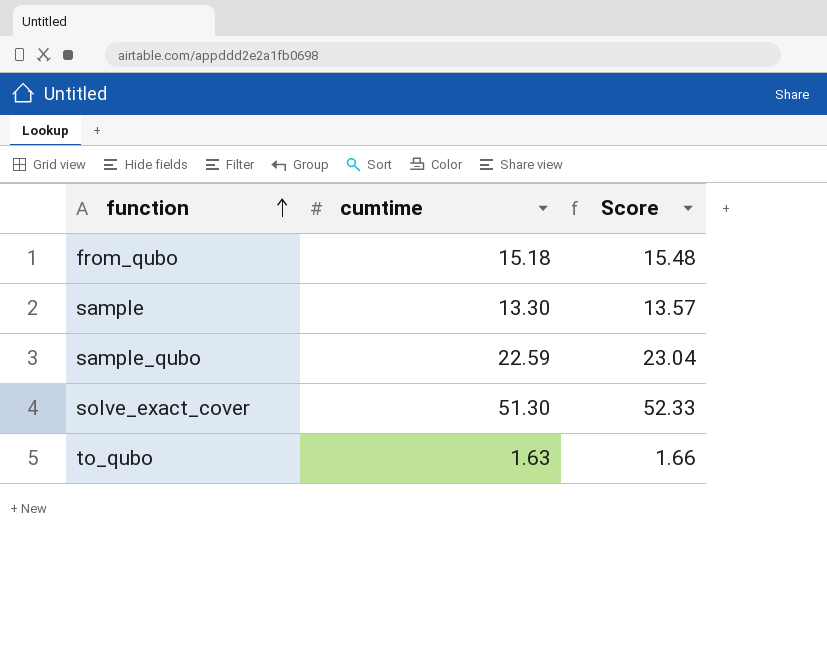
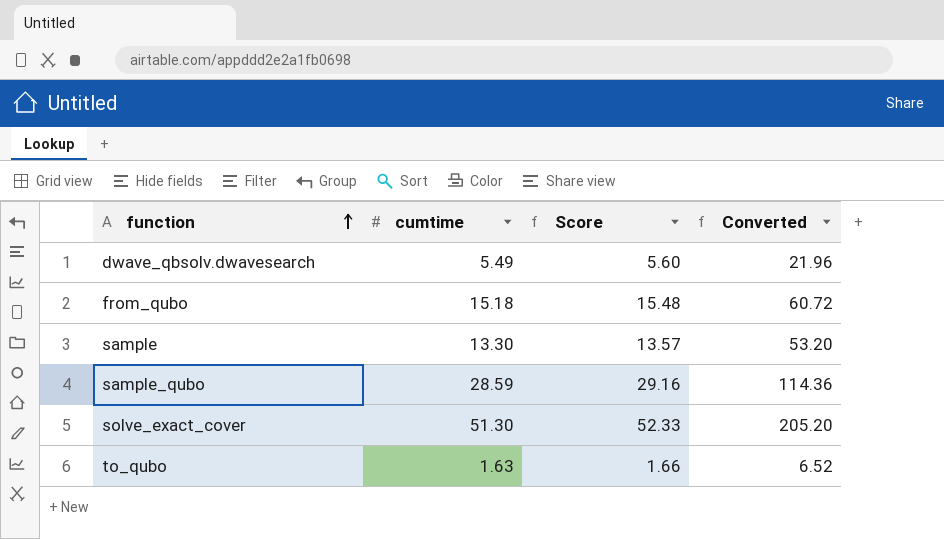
column Converted | formula: none -> [cumtime] * 4
row dwave_qbsolv.dwavesearch: none -> 5.49 | 5.60 | 21.96
sample_qubo | cumtime: 22.59 -> 28.59
sample_qubo | Score: 23.04 -> 29.16

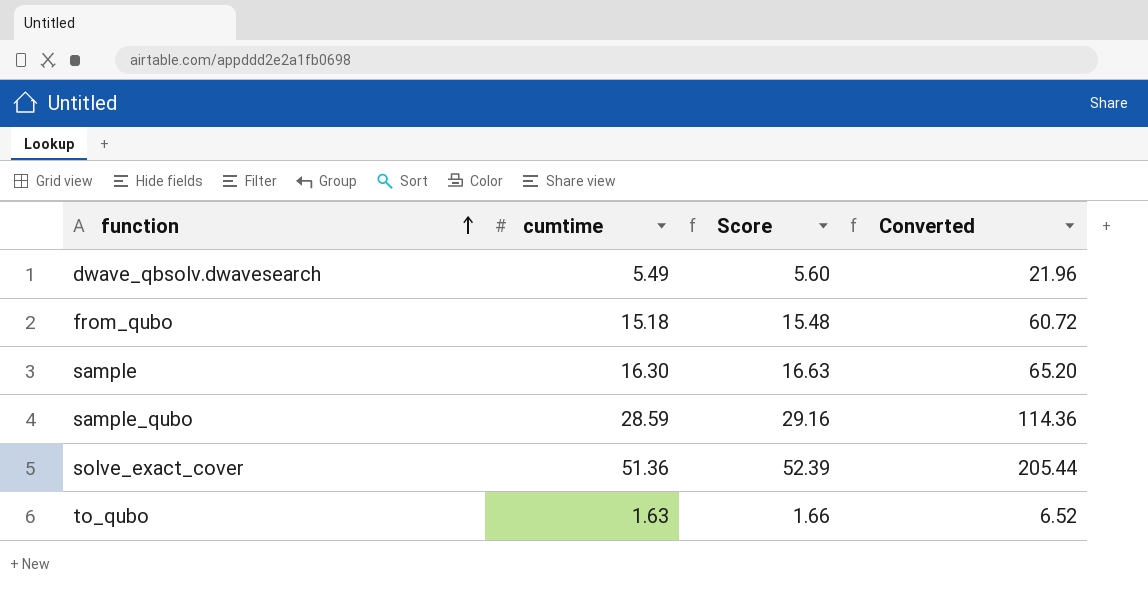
sample | cumtime: 13.30 -> 16.30
sample | Score: 13.57 -> 16.63
sample | Converted: 53.20 -> 65.20
solve_exact_cover | cumtime: 51.30 -> 51.36
solve_exact_cover | Score: 52.33 -> 52.39
solve_exact_cover | Converted: 205.20 -> 205.44

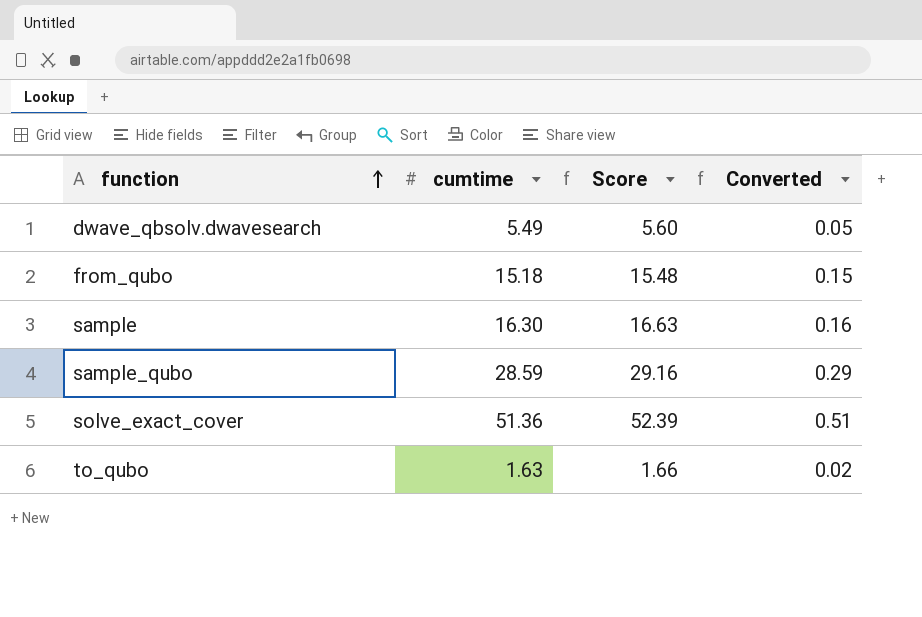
column Converted | formula: [cumtime] * 4 -> [cumtime] * 0.01

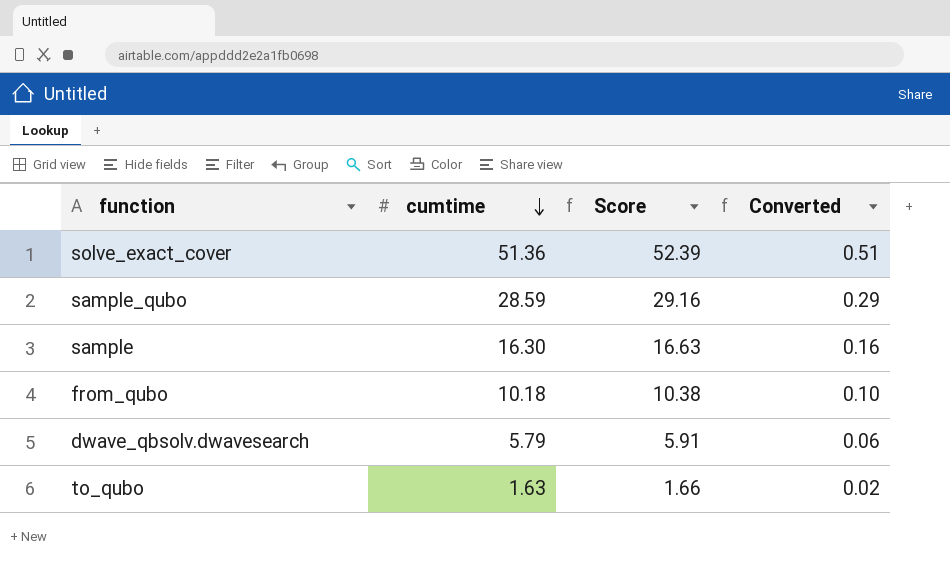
row order: function ascending -> cumtime descending
from_qubo | cumtime: 15.18 -> 10.18
from_qubo | Score: 15.48 -> 10.38
from_qubo | Converted: 0.15 -> 0.10
dwave_qbsolv.dwavesearch | cumtime: 5.49 -> 5.79
dwave_qbsolv.dwavesearch | Score: 5.60 -> 5.91
dwave_qbsolv.dwavesearch | Converted: 0.05 -> 0.06

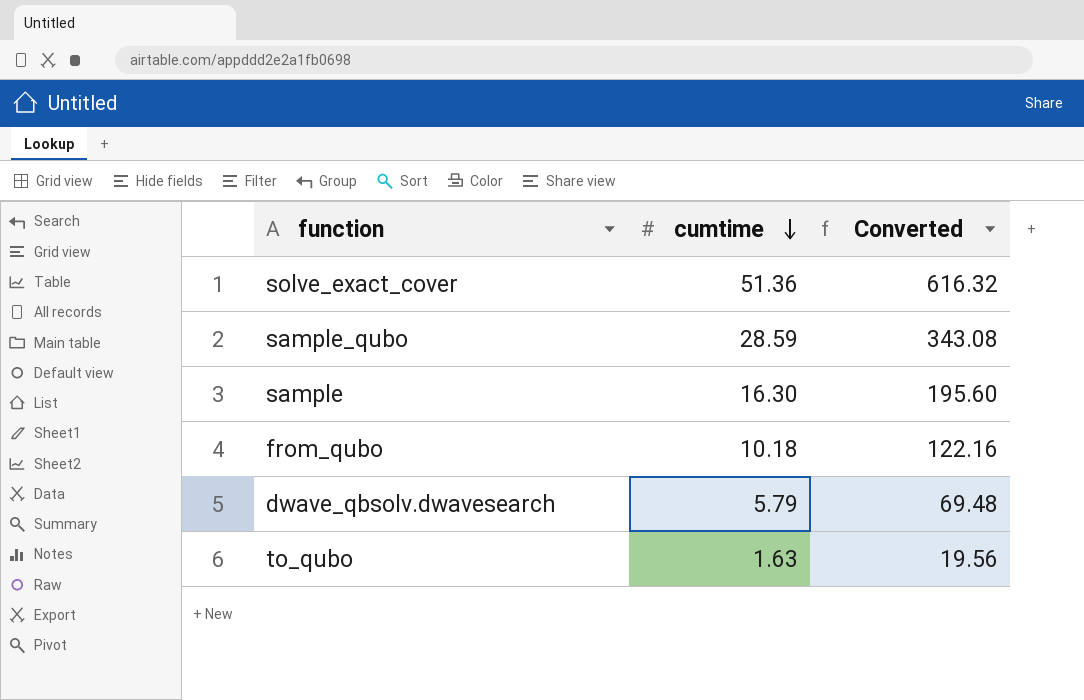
column Score | formula: [cumtime] * 1.02 -> none
column Converted | formula: [cumtime] * 0.01 -> [cumtime] * 12

